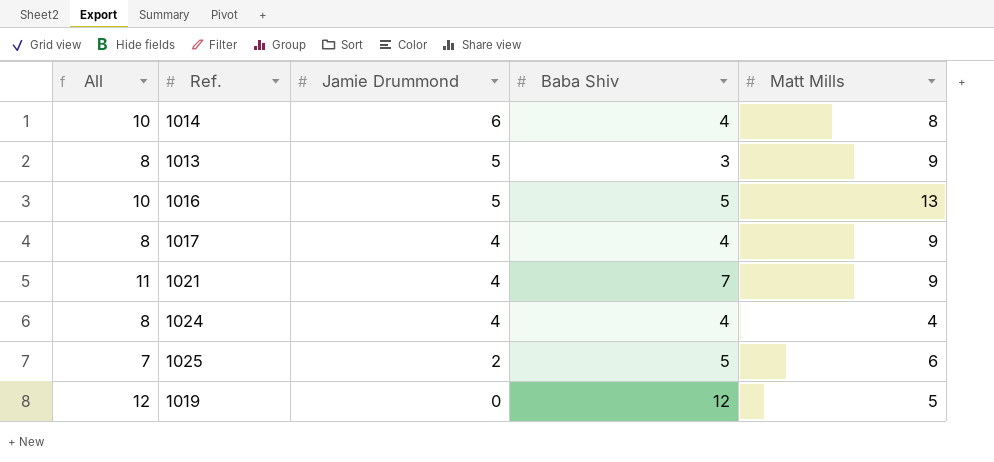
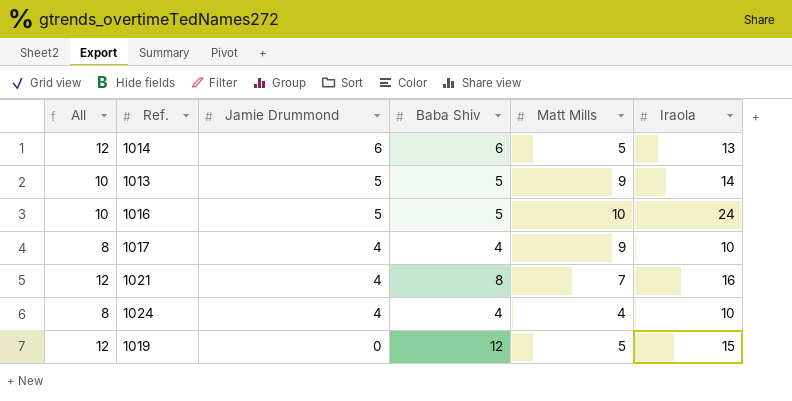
column Iraola | position: none -> 6
row 1025: 7 | 2 | 5 | 6 -> none
1014 | All: 10 -> 12
1014 | Baba Shiv: 4 -> 6
1014 | Matt Mills: 8 -> 5
1013 | All: 8 -> 10
1013 | Baba Shiv: 3 -> 5
1016 | Matt Mills: 13 -> 10
1021 | All: 11 -> 12
1021 | Baba Shiv: 7 -> 8
1021 | Matt Mills: 9 -> 7

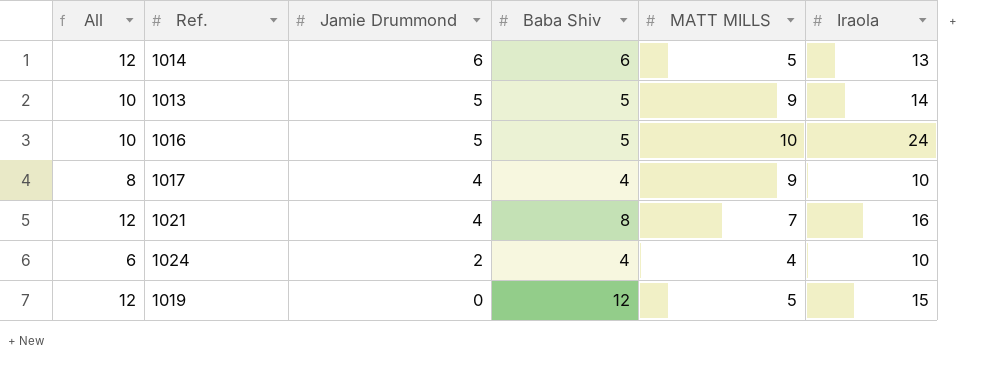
column name: Matt Mills -> MATT MILLS
1024 | All: 8 -> 6
1024 | Jamie Drummond: 4 -> 2

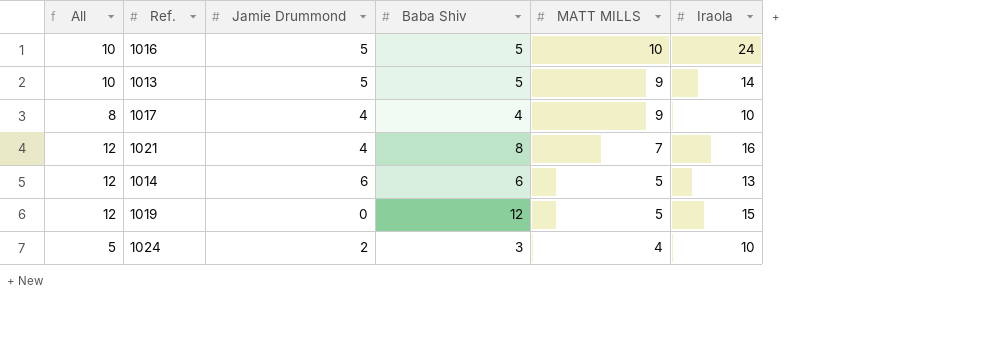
row order: Jamie Drummond descending -> MATT MILLS descending
1024 | All: 6 -> 5
1024 | Baba Shiv: 4 -> 3

